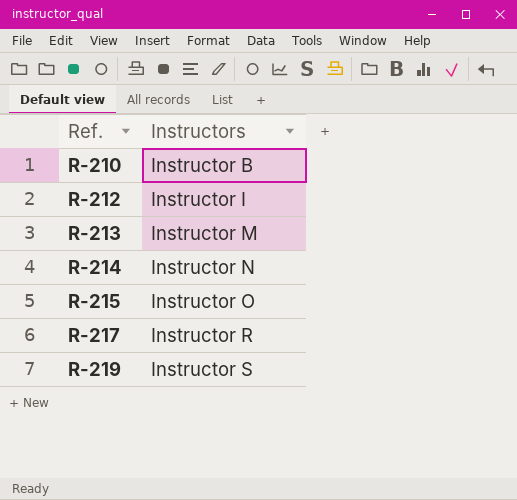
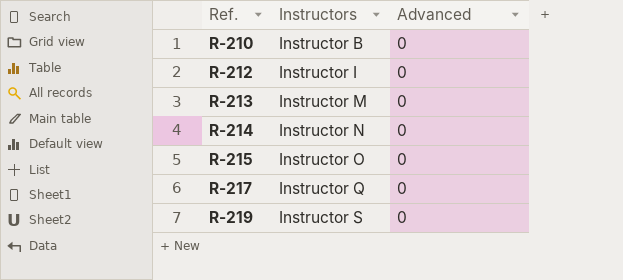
column Advanced | position: none -> 3
R-217 | Instructors: Instructor R -> Instructor Q

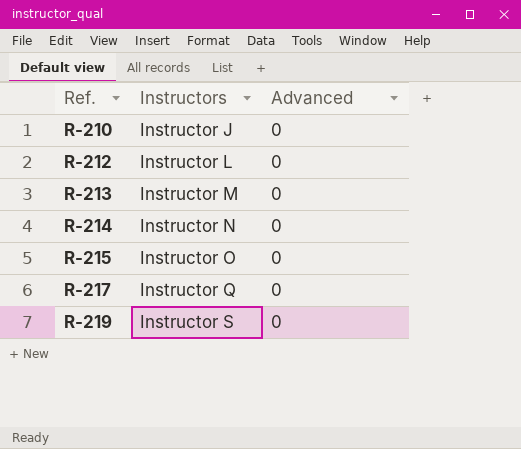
R-210 | Instructors: Instructor B -> Instructor J
R-212 | Instructors: Instructor I -> Instructor L

